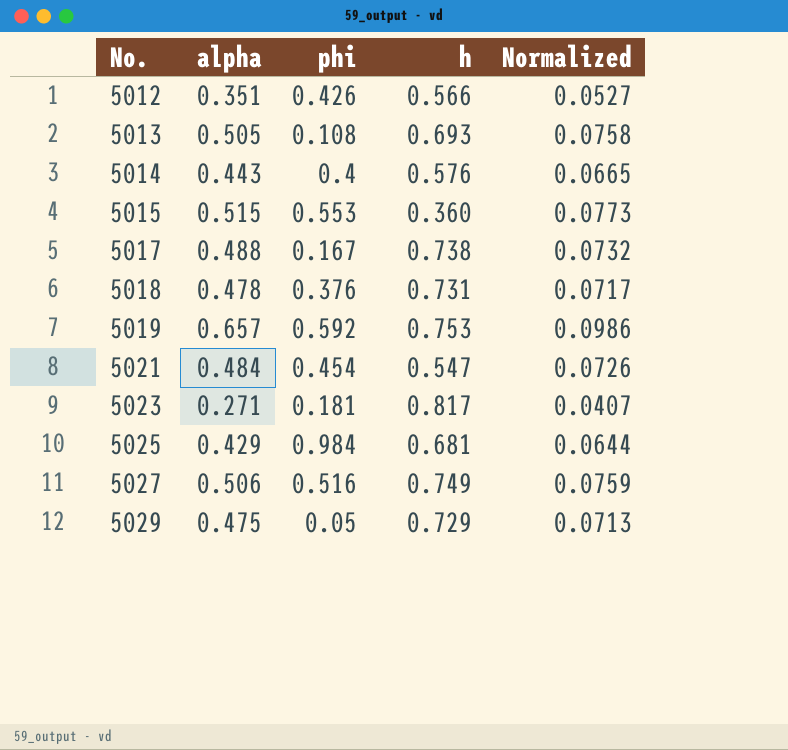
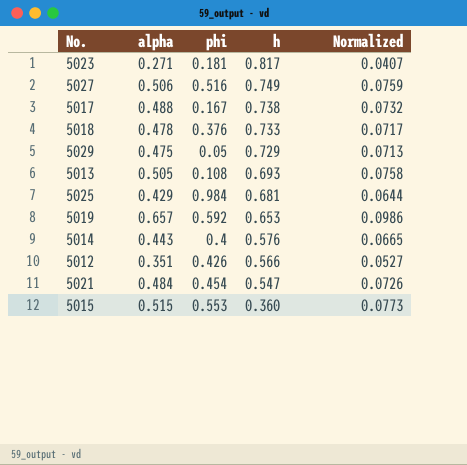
row order: No. ascending -> h descending
5018 | h: 0.731 -> 0.733
5019 | h: 0.753 -> 0.653

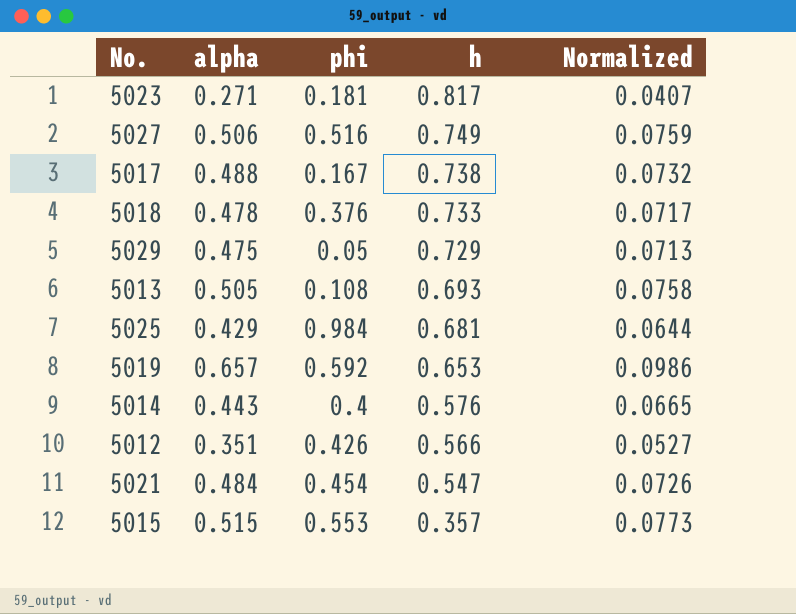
5015 | h: 0.360 -> 0.357

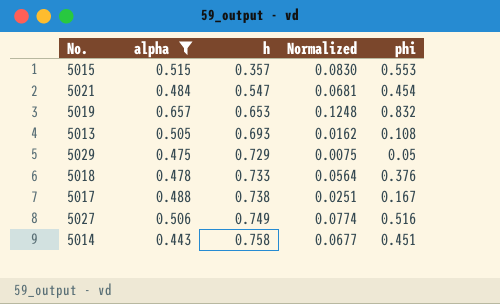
filter: none -> alpha >= 0.443
row order: h descending -> h ascending
column Normalized | formula: [alpha] * 0.15 -> [phi] * 0.15
column phi | position: 3 -> 5
5019 | phi: 0.592 -> 0.832
5014 | h: 0.576 -> 0.758
5014 | phi: 0.4 -> 0.451

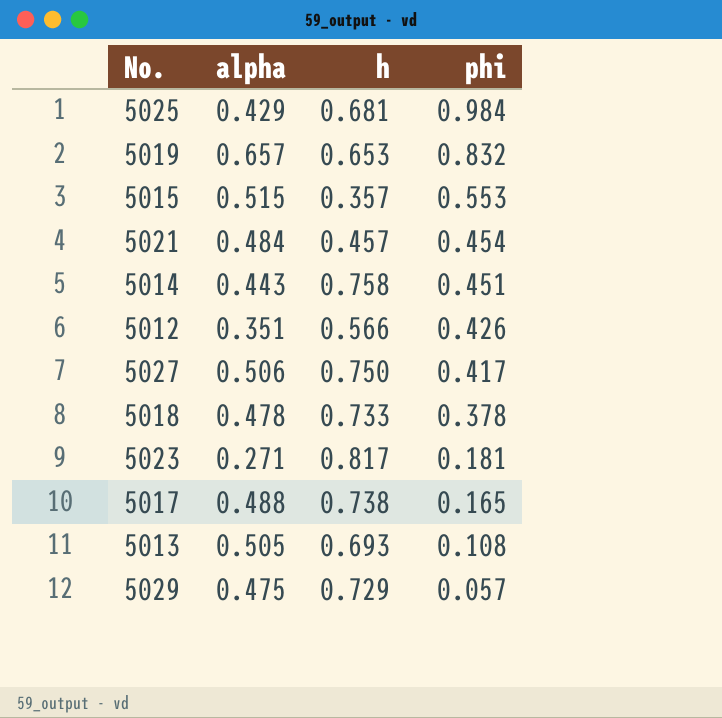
filter: alpha >= 0.443 -> none
row order: h ascending -> phi descending
column Normalized | formula: [phi] * 0.15 -> none
5021 | h: 0.547 -> 0.457
5027 | h: 0.749 -> 0.750
5027 | phi: 0.516 -> 0.417
5018 | phi: 0.376 -> 0.378
5017 | phi: 0.167 -> 0.165
5029 | phi: 0.05 -> 0.057

